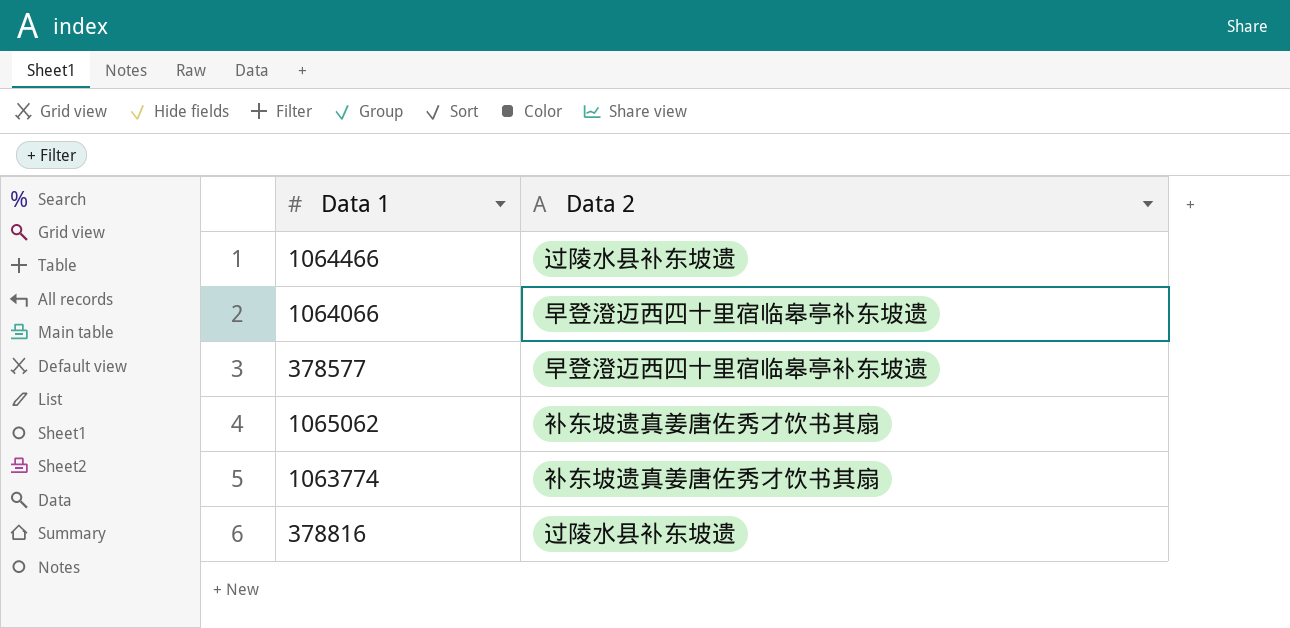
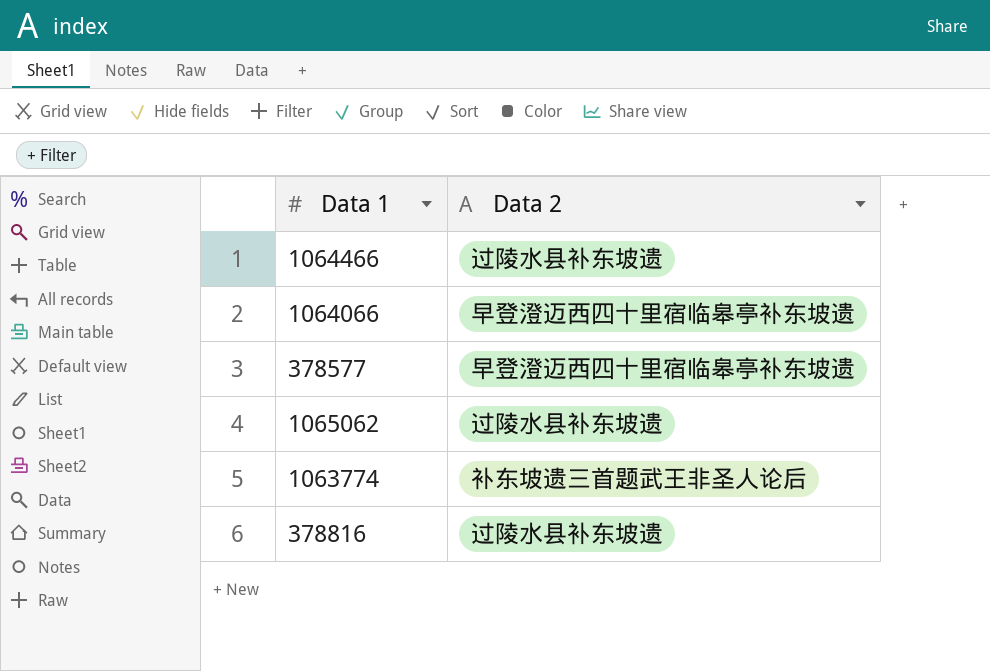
1065062 | Data 2: 补东坡遗真姜唐佐秀才饮书其扇 -> 过陵水县补东坡遗
1063774 | Data 2: 补东坡遗真姜唐佐秀才饮书其扇 -> 补东坡遗三首题武王非圣人论后

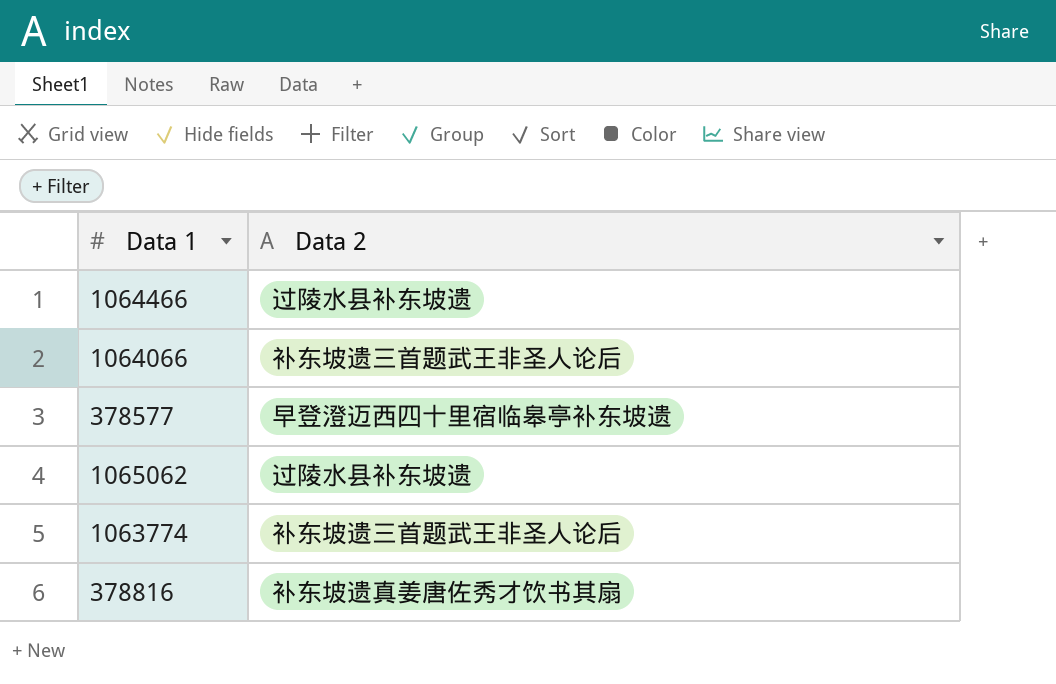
1064066 | Data 2: 早登澄迈西四十里宿临皋亭补东坡遗 -> 补东坡遗三首题武王非圣人论后
378816 | Data 2: 过陵水县补东坡遗 -> 补东坡遗真姜唐佐秀才饮书其扇

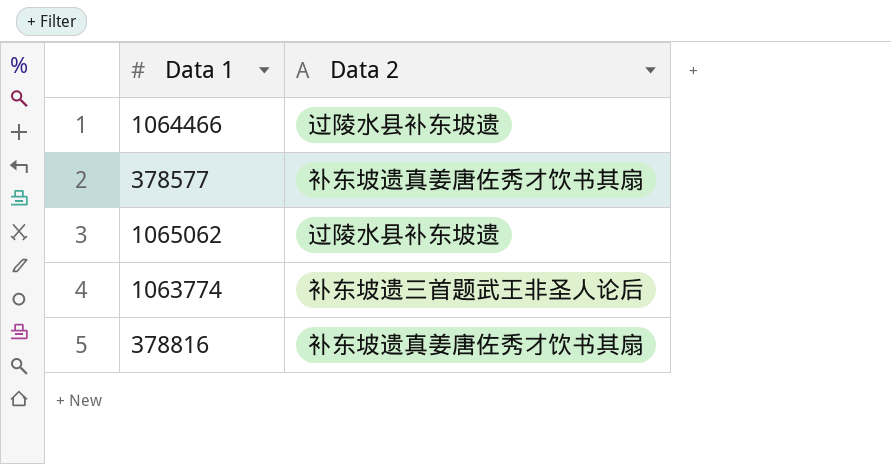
row 1064066: 补东坡遗三首题武王非圣人论后 -> none
378577 | Data 2: 早登澄迈西四十里宿临皋亭补东坡遗 -> 补东坡遗真姜唐佐秀才饮书其扇

